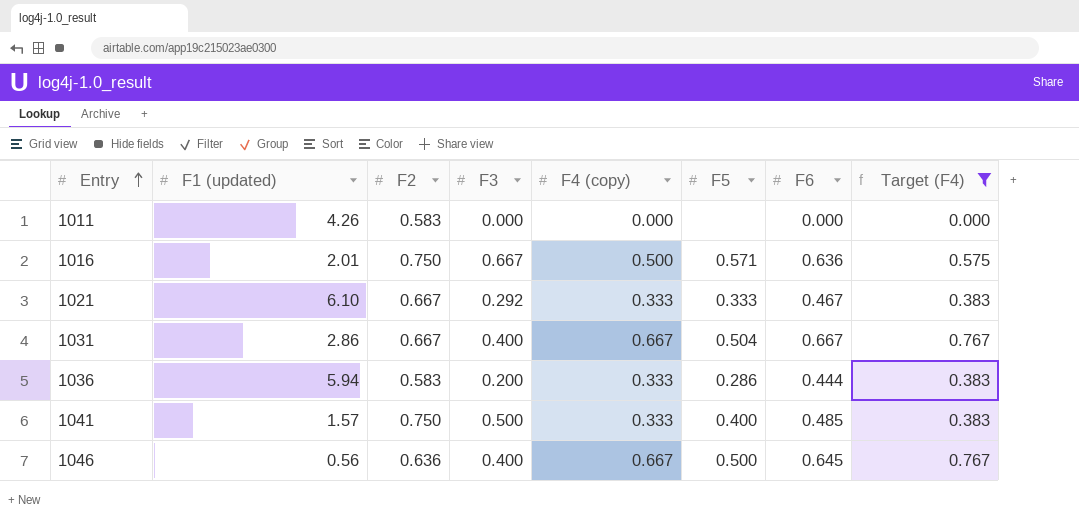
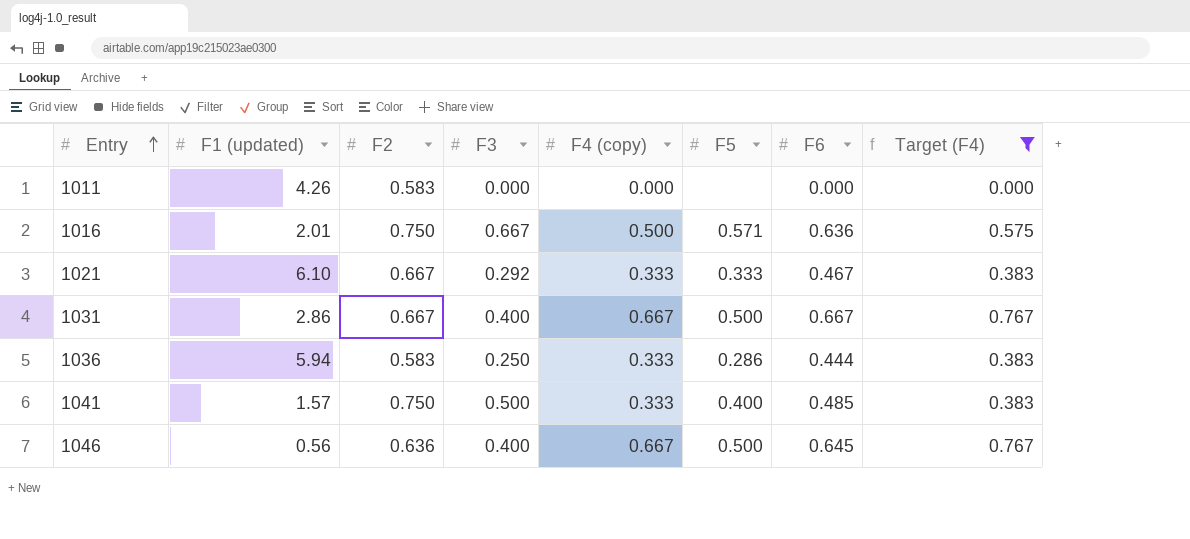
1031 | F5: 0.504 -> 0.500
1036 | F3: 0.200 -> 0.250

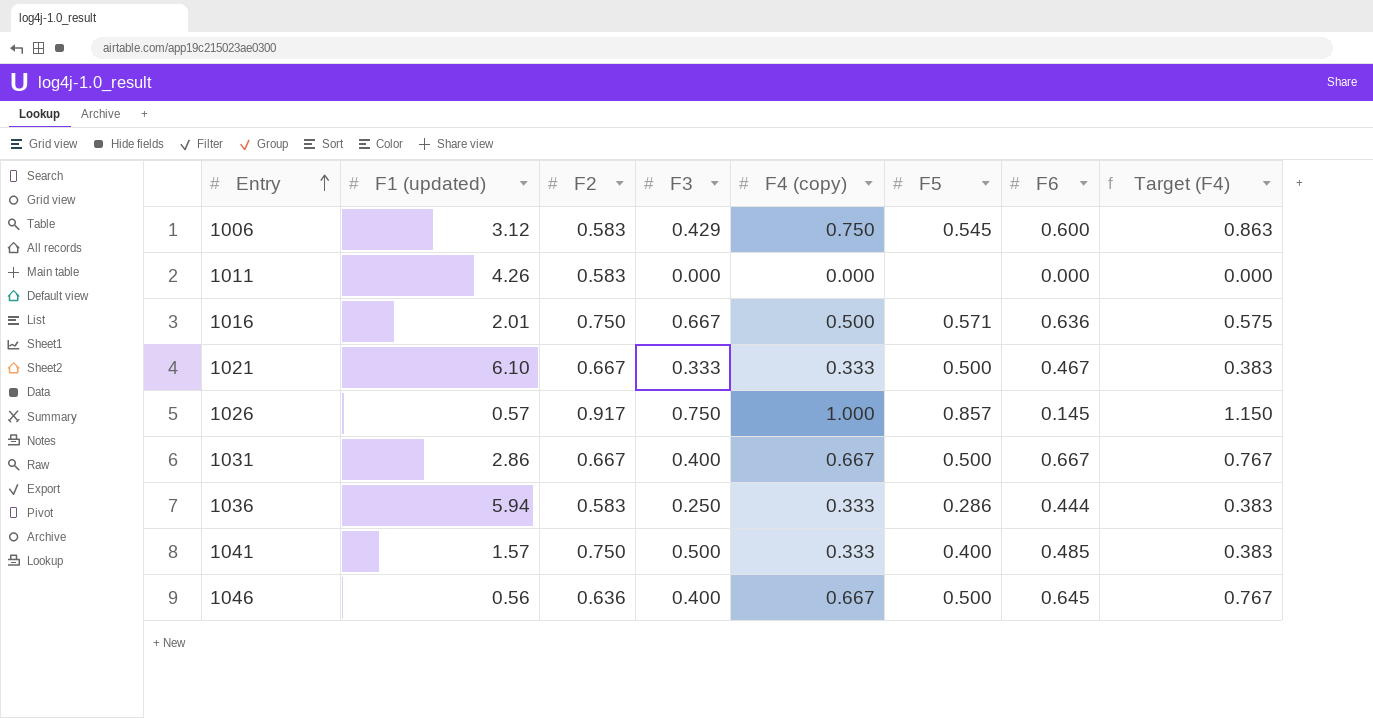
filter: Target (F4) <= 0.767 -> none
1021 | F3: 0.292 -> 0.333
1021 | F5: 0.333 -> 0.500

